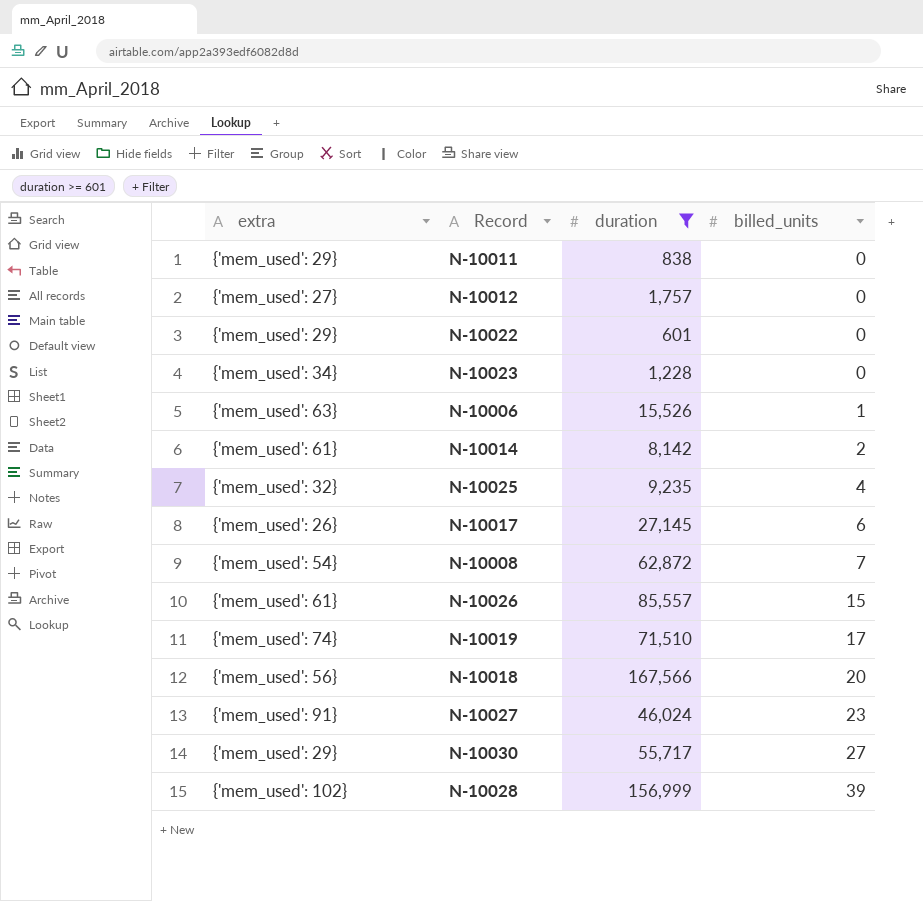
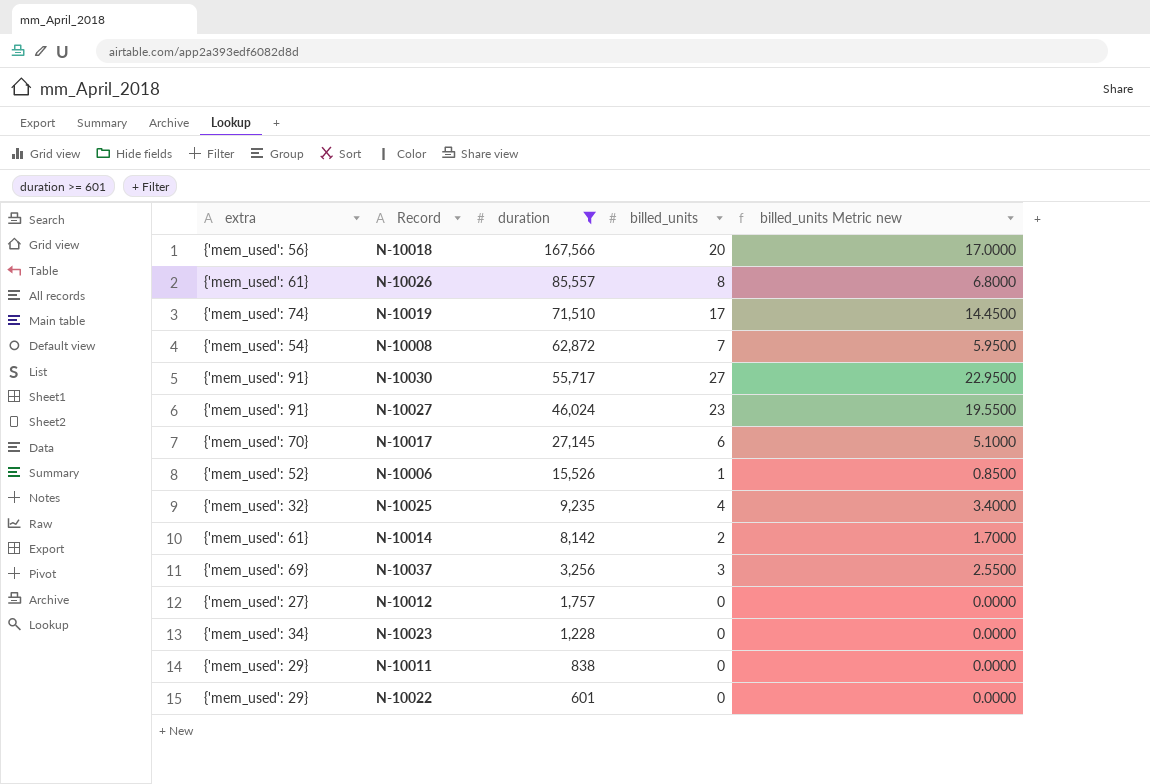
row order: billed_units ascending -> duration descending
column billed_units Metric new | formula: none -> [billed_units] * 0.85
row N-10028: {'mem_used': 102} | 156,999 | 39 -> none
N-10026 | billed_units: 15 -> 8
N-10030 | extra: {'mem_used': 29} -> {'mem_used': 91}
N-10017 | extra: {'mem_used': 26} -> {'mem_used': 70}
N-10006 | extra: {'mem_used': 63} -> {'mem_used': 52}
row N-10037: none -> {'mem_used': 69} | 3,256 | 3 | 2.5500

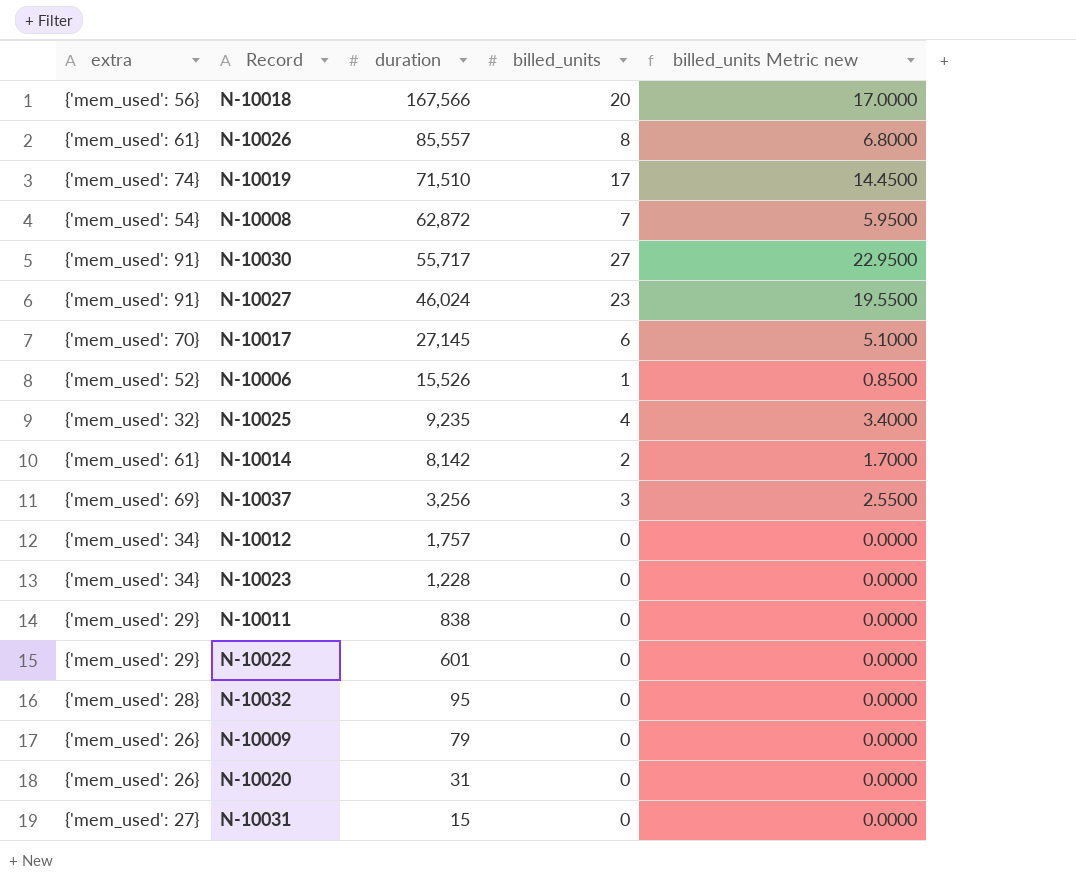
filter: duration >= 601 -> none
N-10012 | extra: {'mem_used': 27} -> {'mem_used': 34}

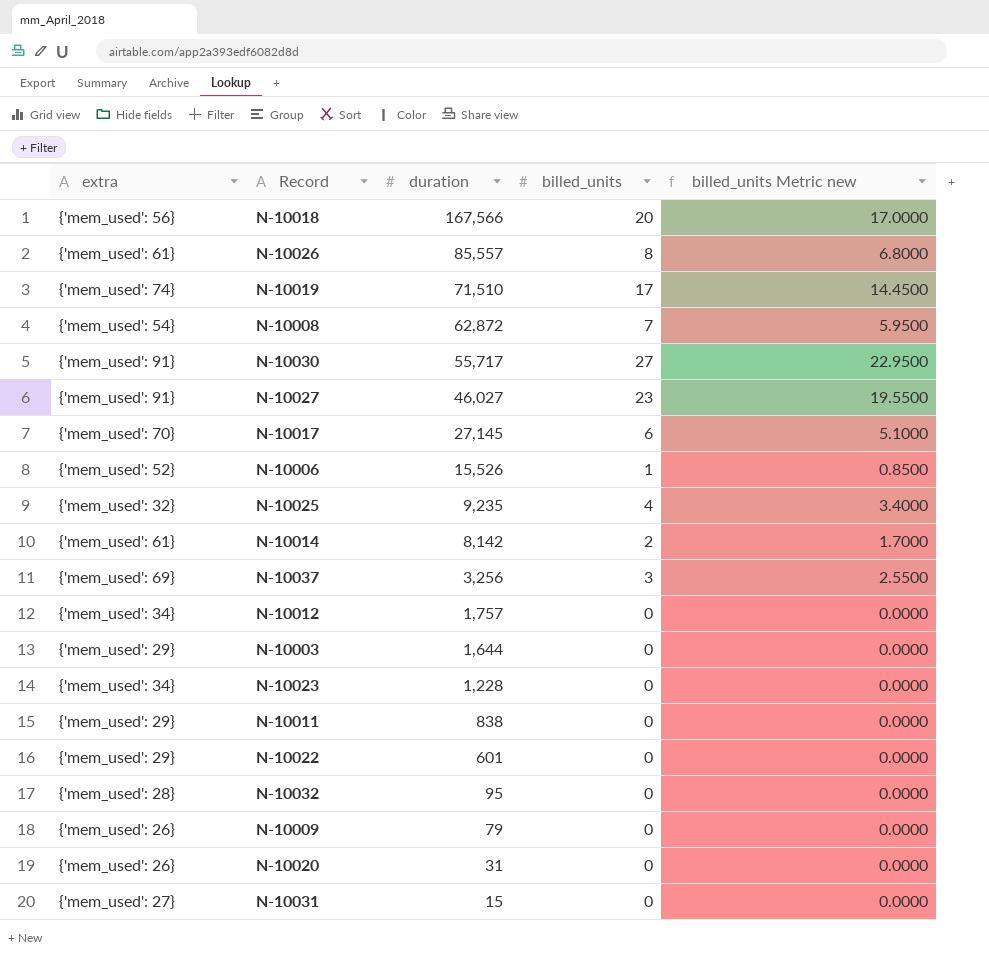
N-10027 | duration: 46,024 -> 46,027
row N-10003: none -> {'mem_used': 29} | 1,644 | 0 | 0.0000

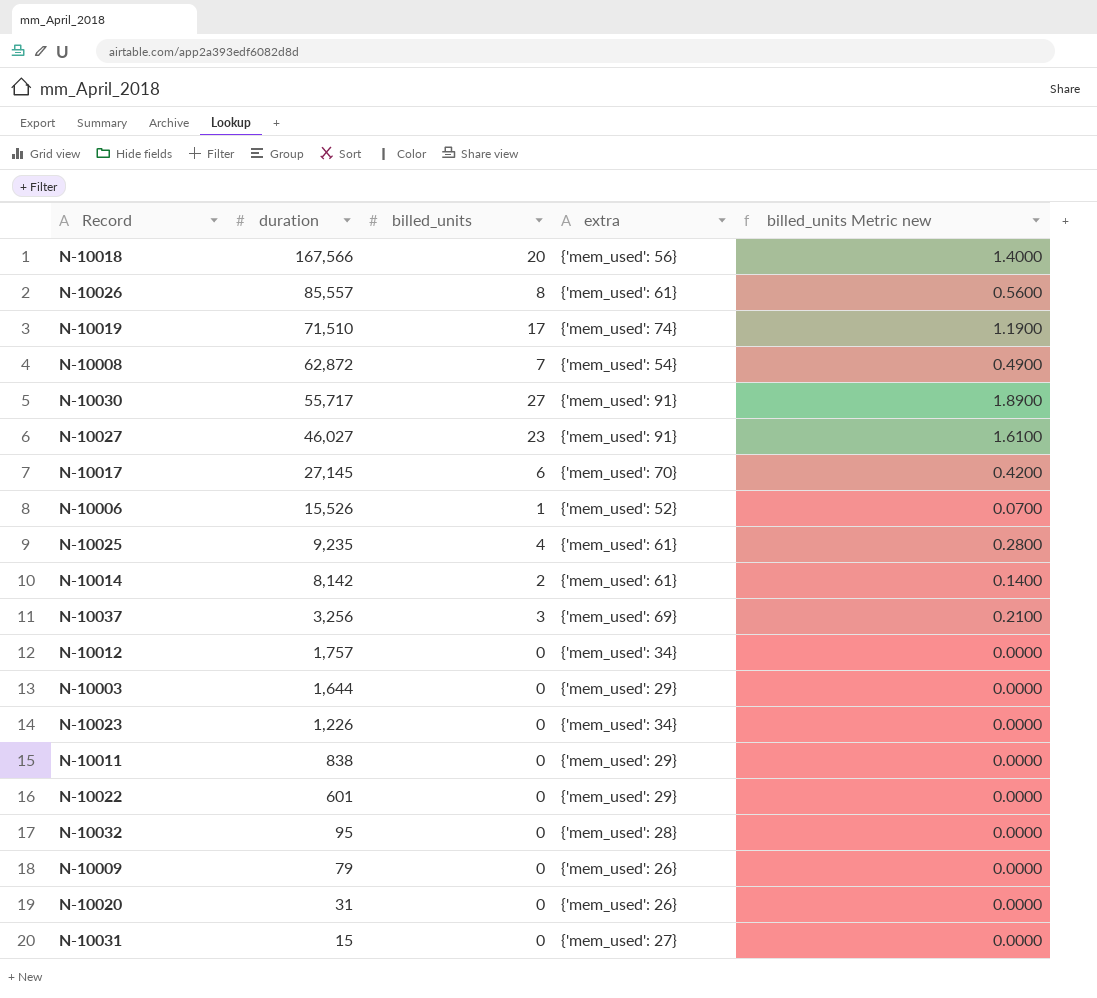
column extra | position: 1 -> 4
column billed_units Metric new | formula: [billed_units] * 0.85 -> [billed_units] * 0.07
N-10025 | extra: {'mem_used': 32} -> {'mem_used': 61}
N-10023 | duration: 1,228 -> 1,226

